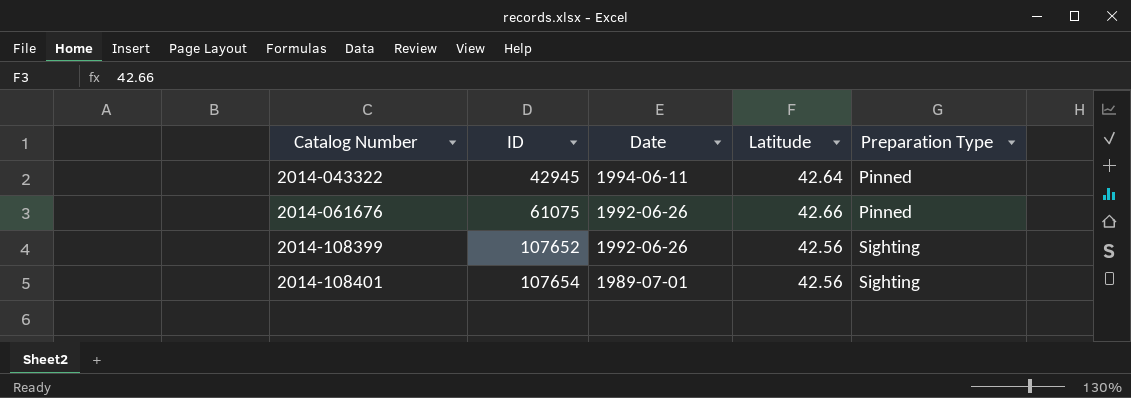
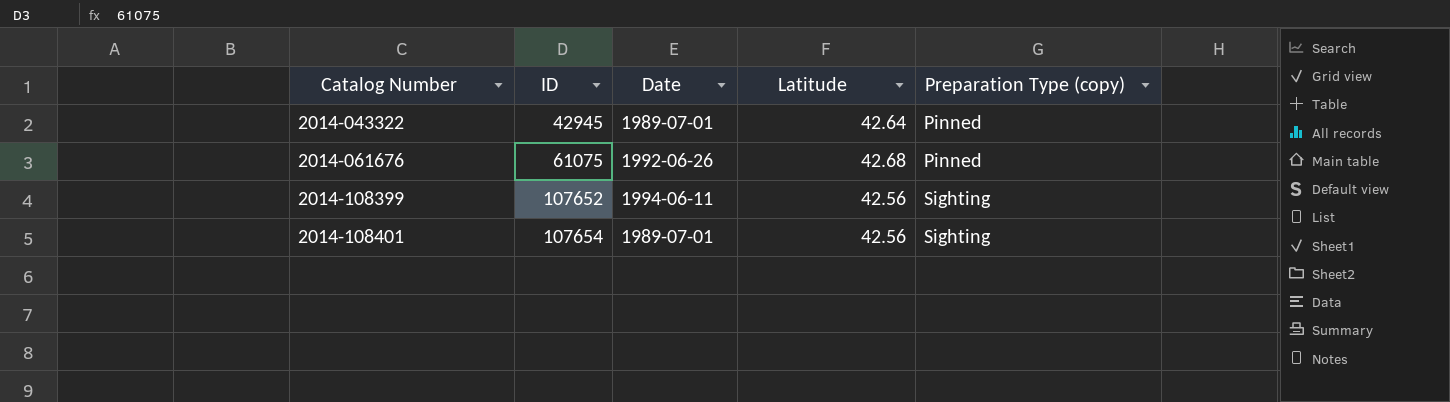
column name: Preparation Type -> Preparation Type (copy)
2014-043322 | Date: 1994-06-11 -> 1989-07-01
2014-061676 | Latitude: 42.66 -> 42.68
2014-108399 | Date: 1992-06-26 -> 1994-06-11

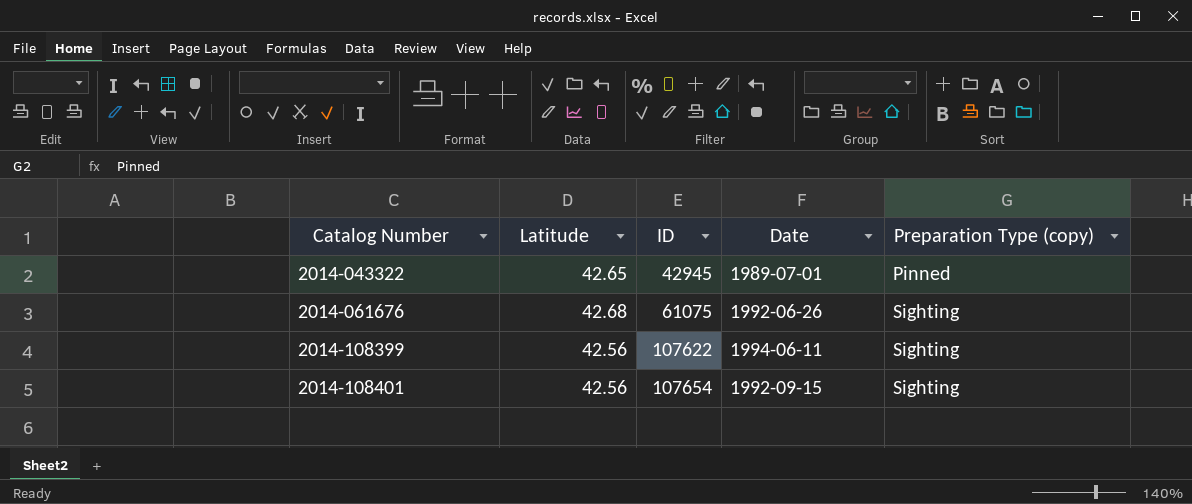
column Latitude | position: 4 -> 2
2014-043322 | Latitude: 42.64 -> 42.65
2014-061676 | Preparation Type (copy): Pinned -> Sighting
2014-108399 | ID: 107652 -> 107622
2014-108401 | Date: 1989-07-01 -> 1992-09-15

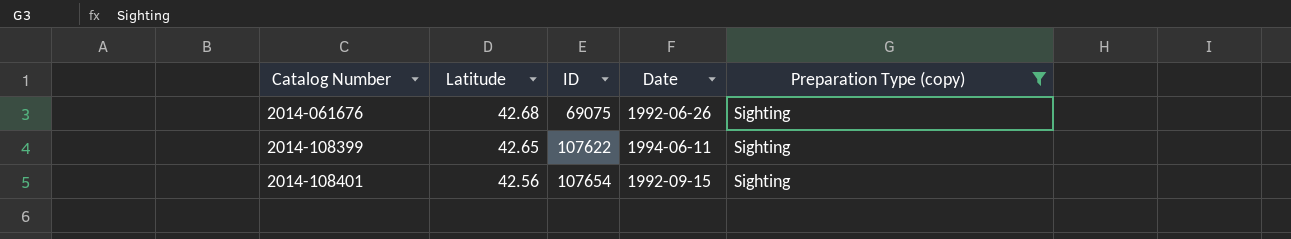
filter: none -> Preparation Type (copy) = Sighting
2014-061676 | ID: 61075 -> 69075
2014-108399 | Latitude: 42.56 -> 42.65

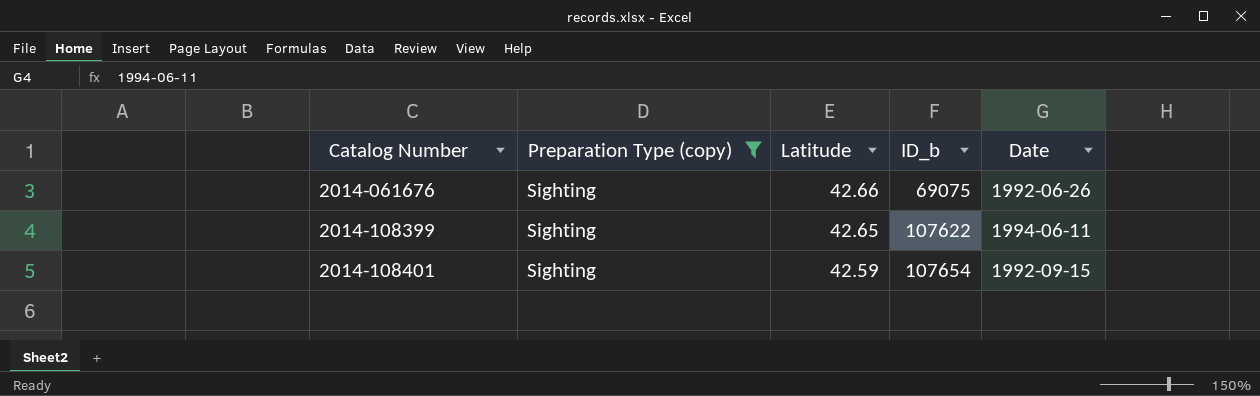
column Preparation Type (copy) | position: 5 -> 2
column name: ID -> ID_b
2014-061676 | Latitude: 42.68 -> 42.66
2014-108401 | Latitude: 42.56 -> 42.59

